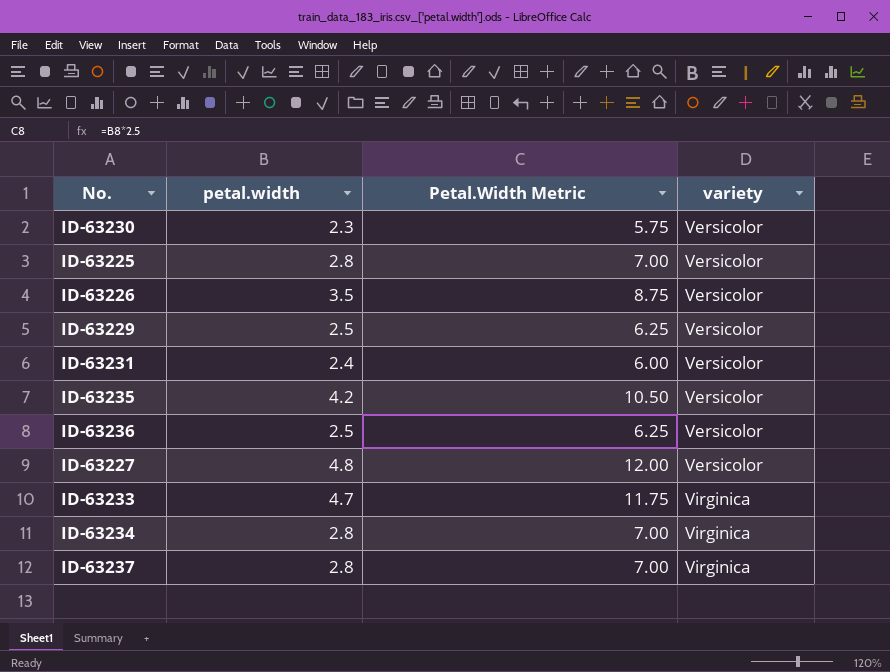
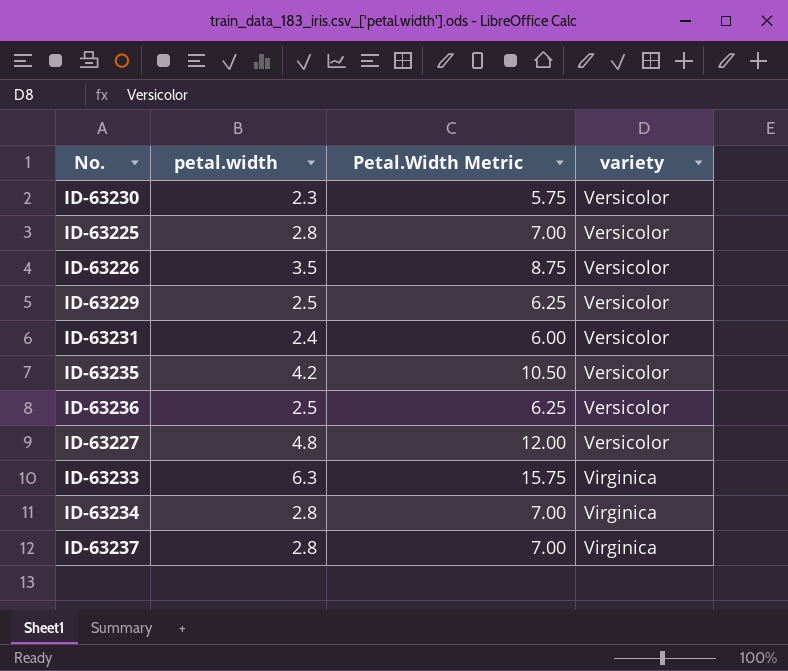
ID-63233 | petal.width: 4.7 -> 6.3
ID-63233 | Petal.Width Metric: 11.75 -> 15.75

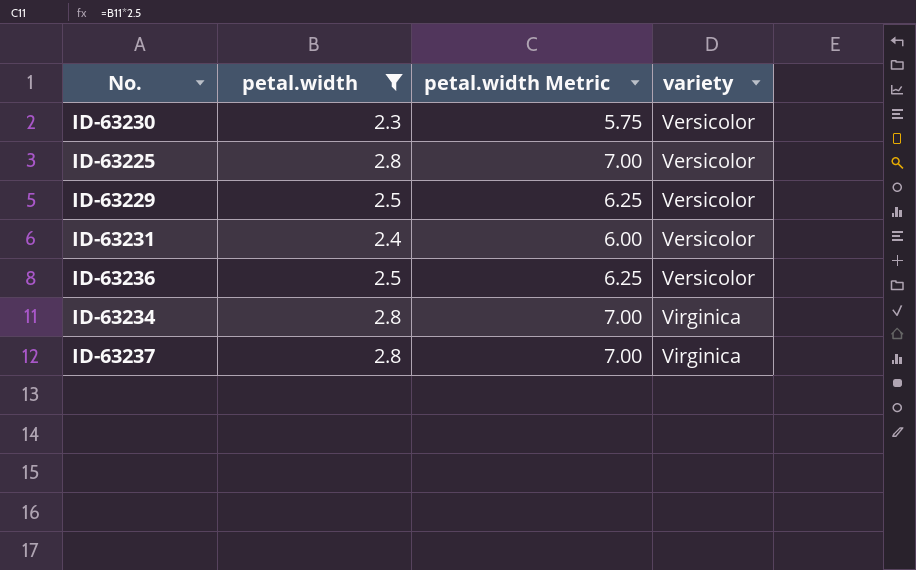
filter: none -> petal.width <= 2.8
column name: Petal.Width Metric -> petal.width Metric

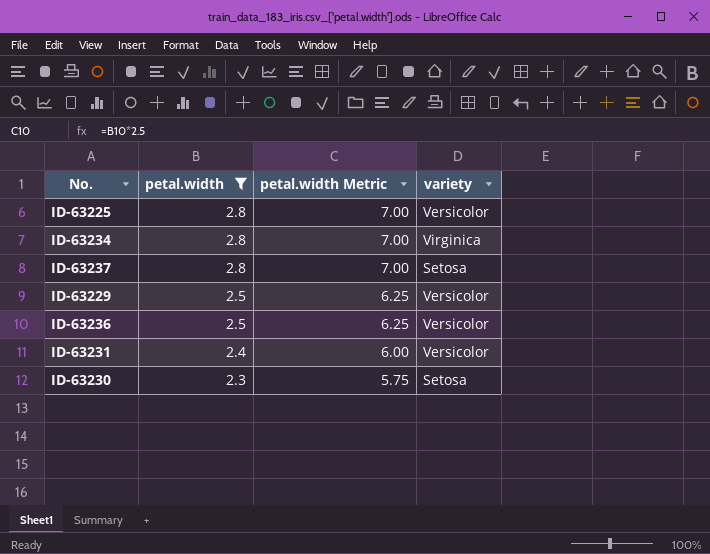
row order: variety ascending -> petal.width descending
ID-63237 | variety: Virginica -> Setosa
ID-63230 | variety: Versicolor -> Setosa

